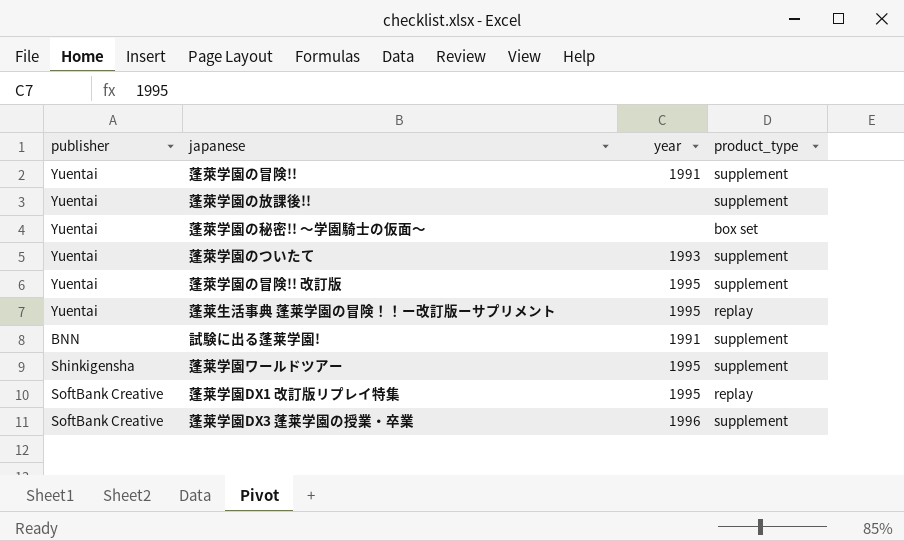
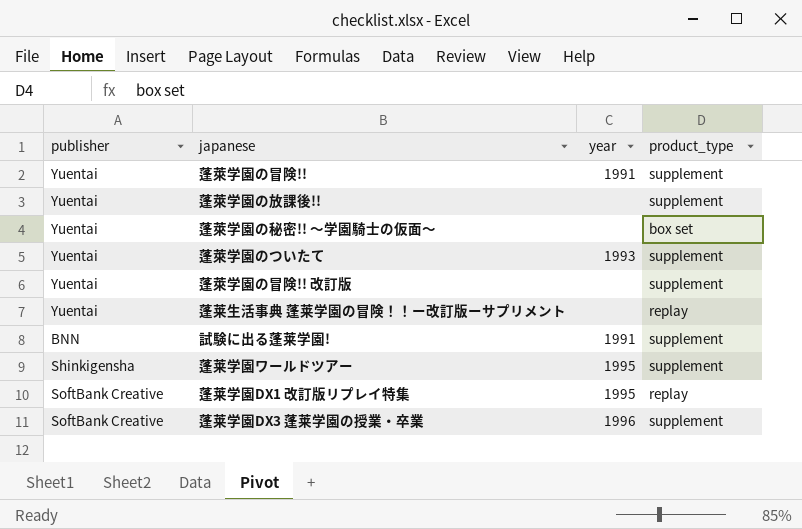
蓬萊学園の冒険!! 改訂版 | year: 1995 -> none
蓬莱生活事典 蓬莱学園の冒険！！ー改訂版ーサプリメント | year: 1995 -> none

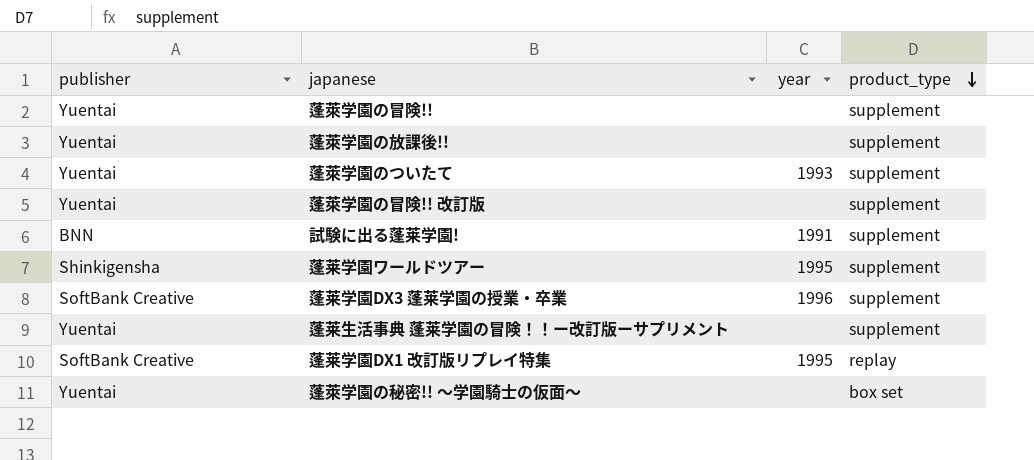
row order: none -> product_type descending
蓬萊学園の冒険!! | year: 1991 -> none
蓬莱生活事典 蓬莱学園の冒険！！ー改訂版ーサプリメント | product_type: replay -> supplement

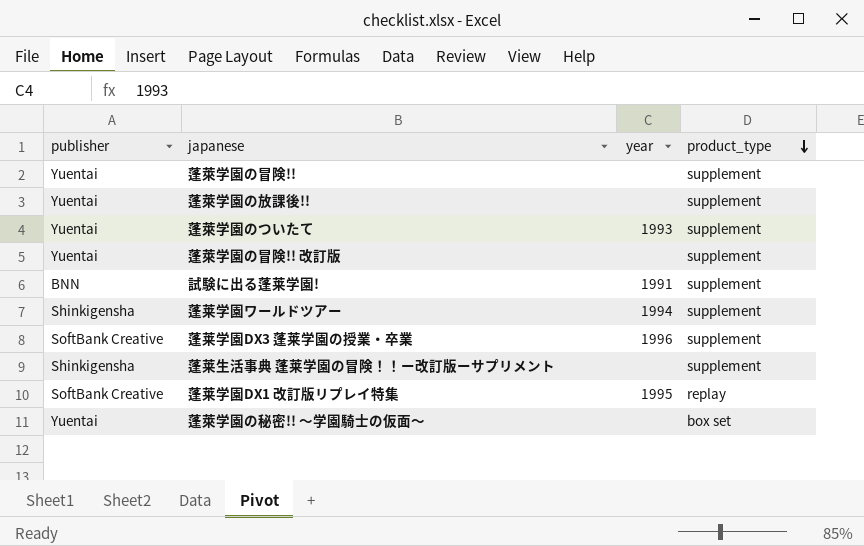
蓬莱学園ワールドツアー | year: 1995 -> 1994
蓬莱生活事典 蓬莱学園の冒険！！ー改訂版ーサプリメント | publisher: Yuentai -> Shinkigensha

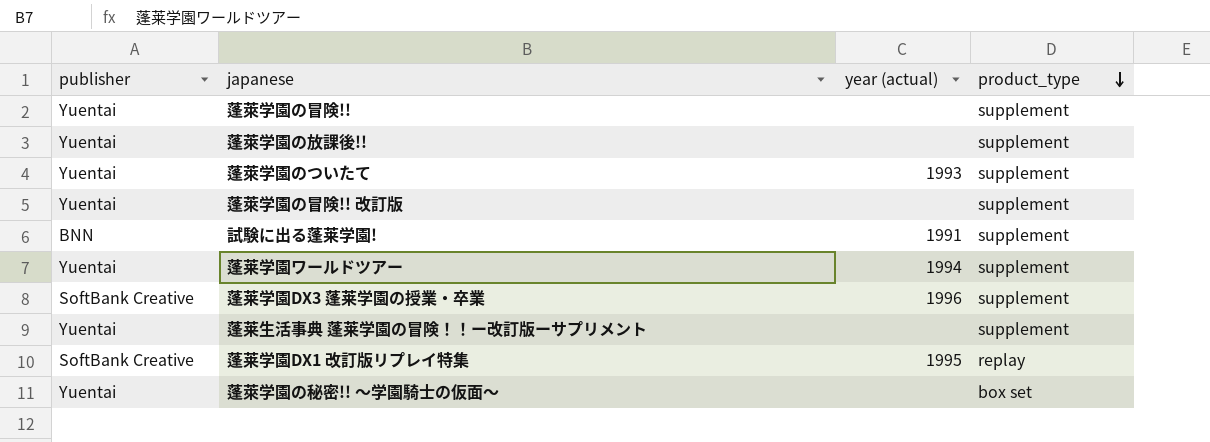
column name: year -> year (actual)
蓬莱学園ワールドツアー | publisher: Shinkigensha -> Yuentai
蓬莱生活事典 蓬莱学園の冒険！！ー改訂版ーサプリメント | publisher: Shinkigensha -> Yuentai

